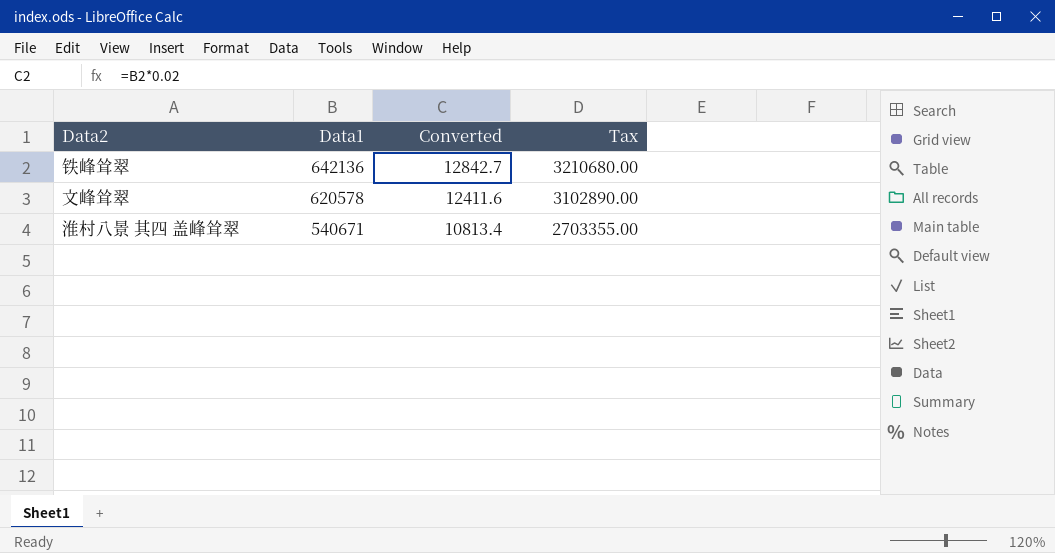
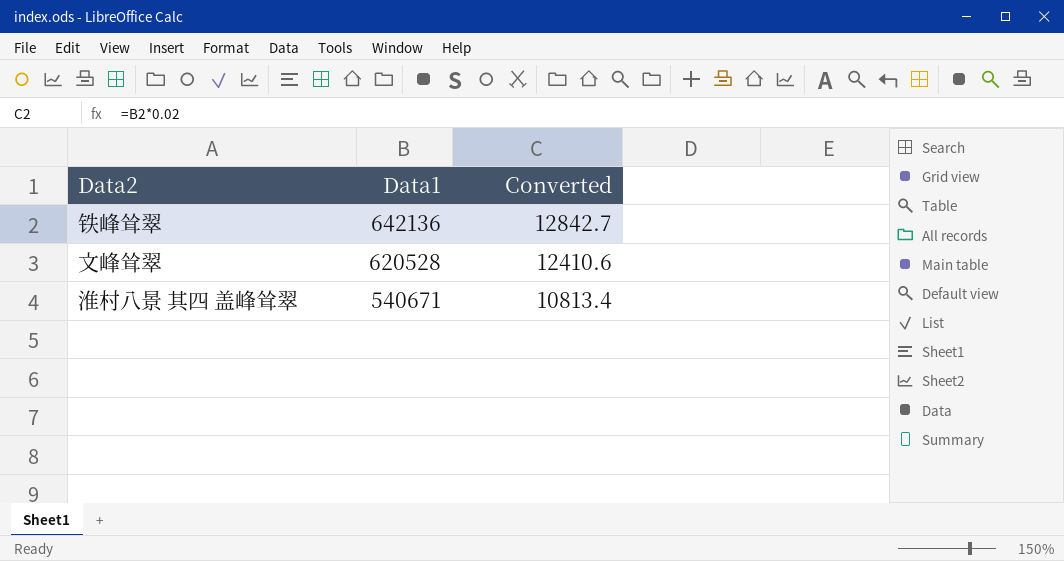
column Tax | formula: [Data1] * 5 -> none
文峰耸翠 | Data1: 620578 -> 620528
文峰耸翠 | Converted: 12411.6 -> 12410.6

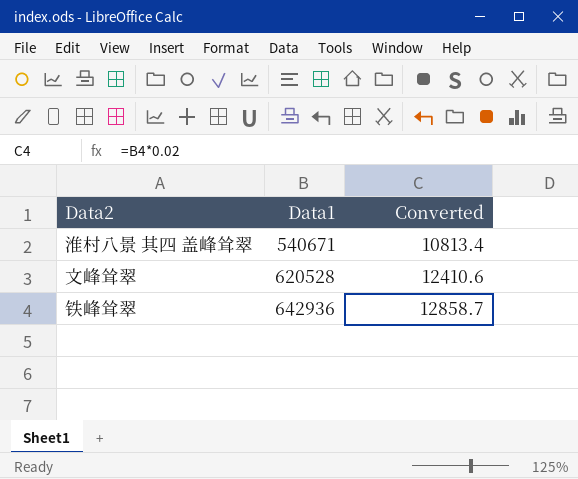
row order: Data1 descending -> Data1 ascending
铁峰耸翠 | Data1: 642136 -> 642936
铁峰耸翠 | Converted: 12842.7 -> 12858.7

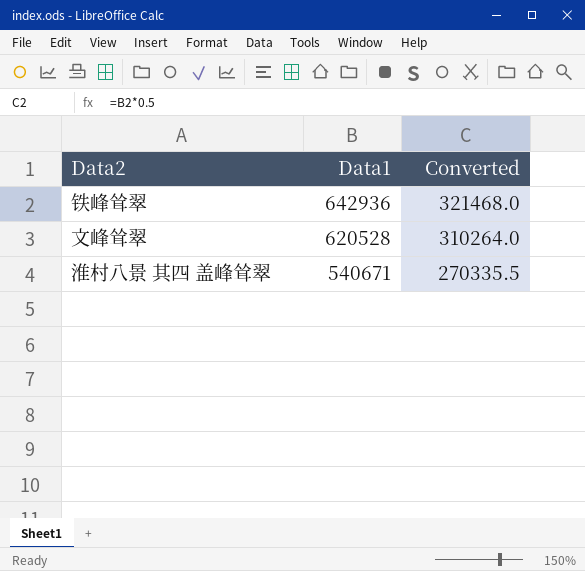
row order: Data1 ascending -> Data1 descending
column Converted | formula: [Data1] * 0.02 -> [Data1] * 0.5

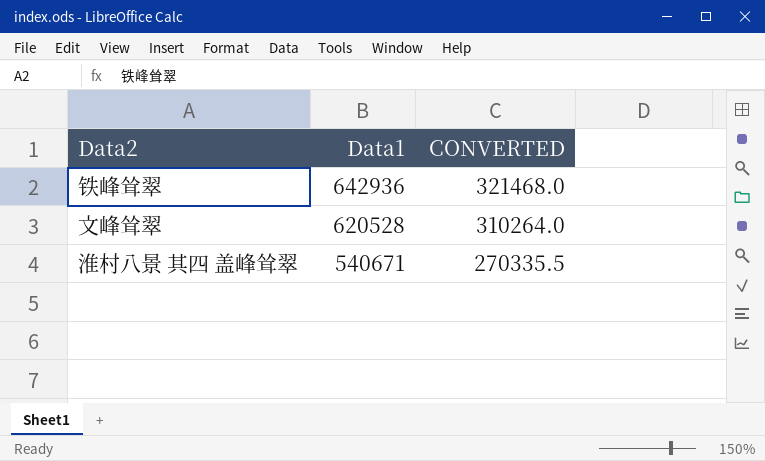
column name: Converted -> CONVERTED

